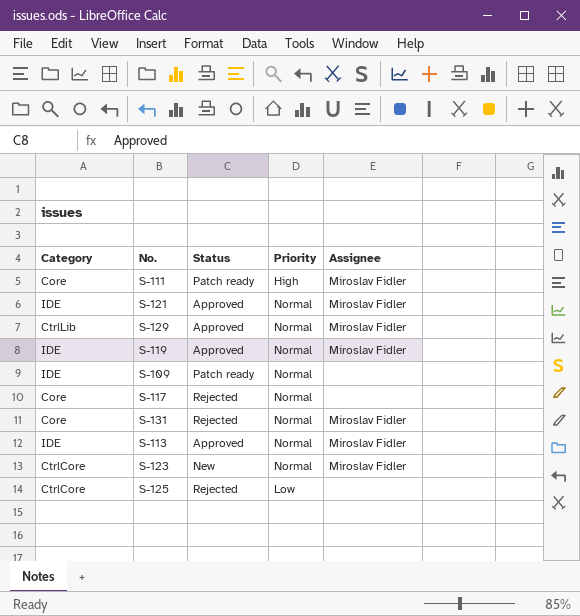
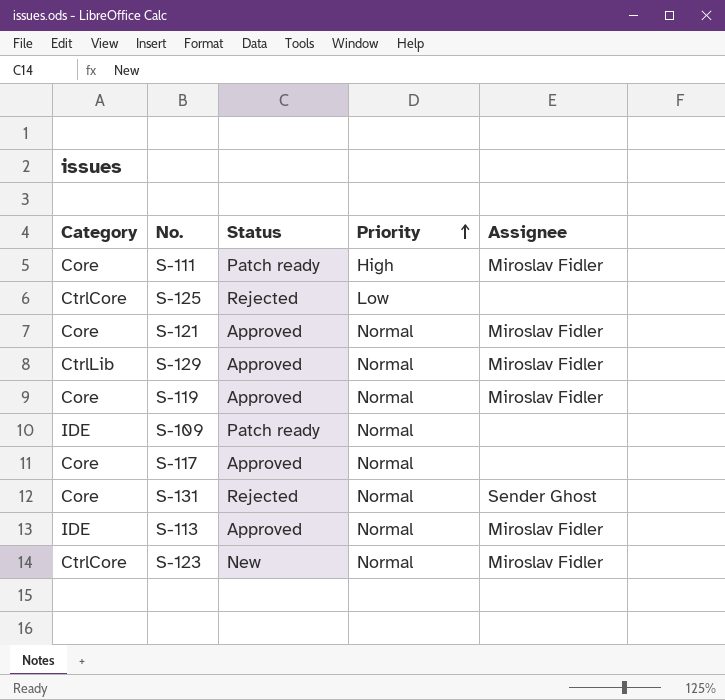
row order: none -> Priority ascending
S-121 | Category: IDE -> Core
S-119 | Category: IDE -> Core
S-117 | Status: Rejected -> Approved
S-131 | Assignee: Miroslav Fidler -> Sender Ghost

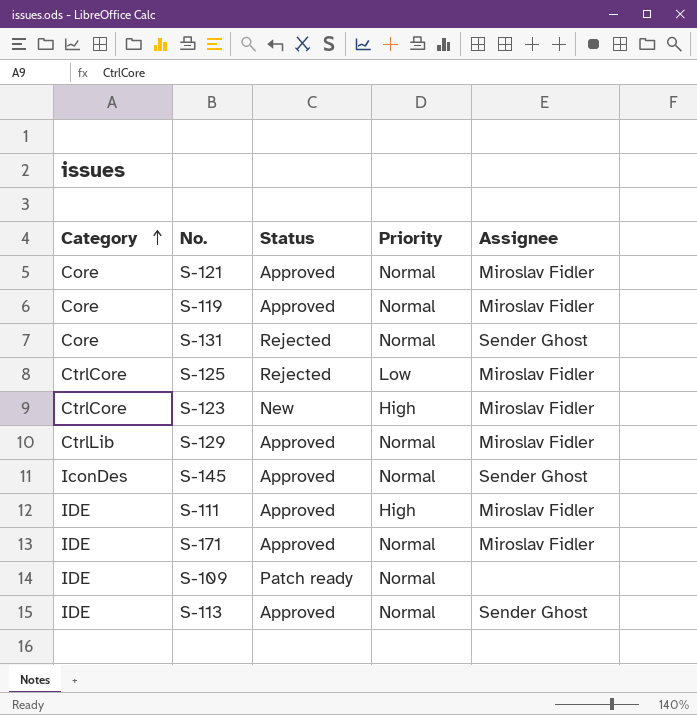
row order: Priority ascending -> Category ascending
row S-117: Core | Approved | Normal | none -> none
S-125 | Assignee: none -> Miroslav Fidler
S-123 | Priority: Normal -> High
row S-145: none -> IconDes | Approved | Normal | Sender Ghost
S-111 | Category: Core -> IDE
S-111 | Status: Patch ready -> Approved
row S-171: none -> IDE | Approved | Normal | Miroslav Fidler
S-113 | Assignee: Miroslav Fidler -> Sender Ghost

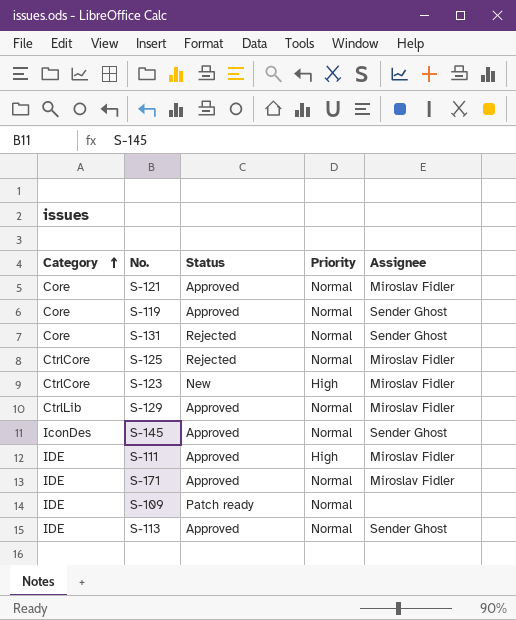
S-119 | Assignee: Miroslav Fidler -> Sender Ghost
S-125 | Priority: Low -> Normal

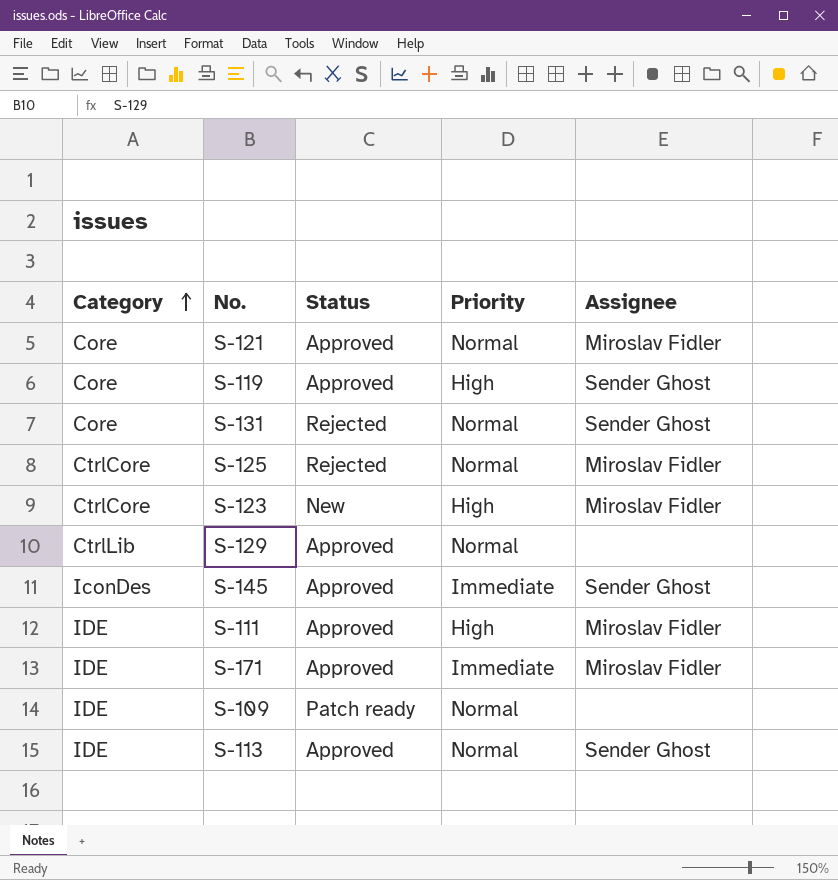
S-119 | Priority: Normal -> High
S-129 | Assignee: Miroslav Fidler -> none
S-145 | Priority: Normal -> Immediate
S-171 | Priority: Normal -> Immediate

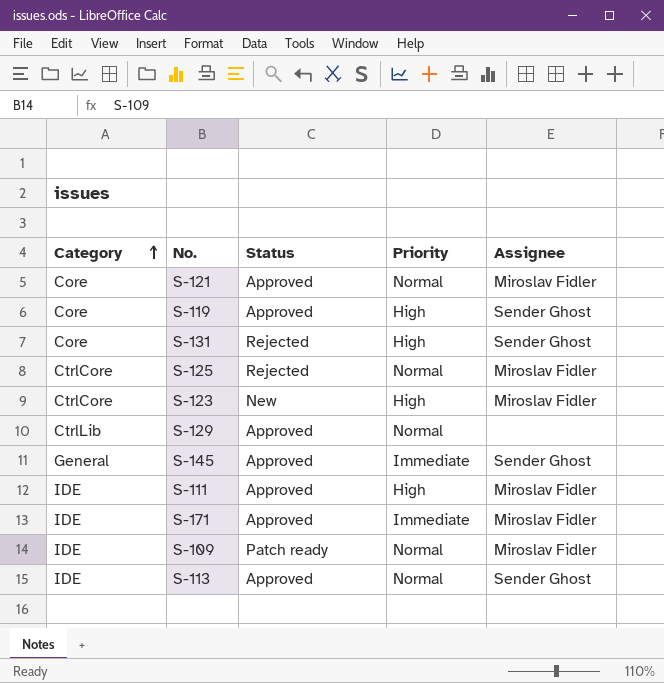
S-131 | Priority: Normal -> High
S-145 | Category: IconDes -> General
S-109 | Assignee: none -> Miroslav Fidler

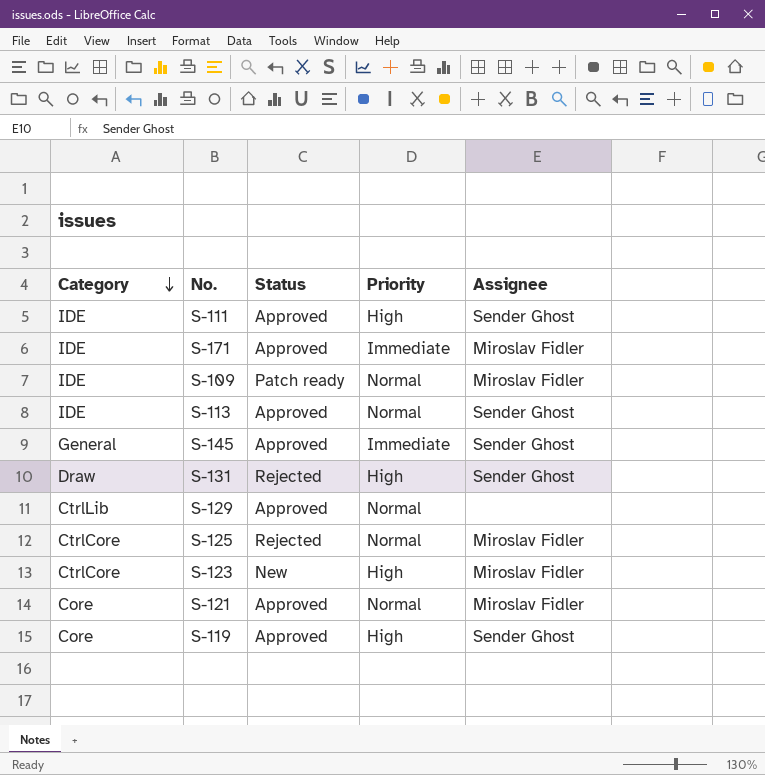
row order: Category ascending -> Category descending
S-111 | Assignee: Miroslav Fidler -> Sender Ghost
S-131 | Category: Core -> Draw

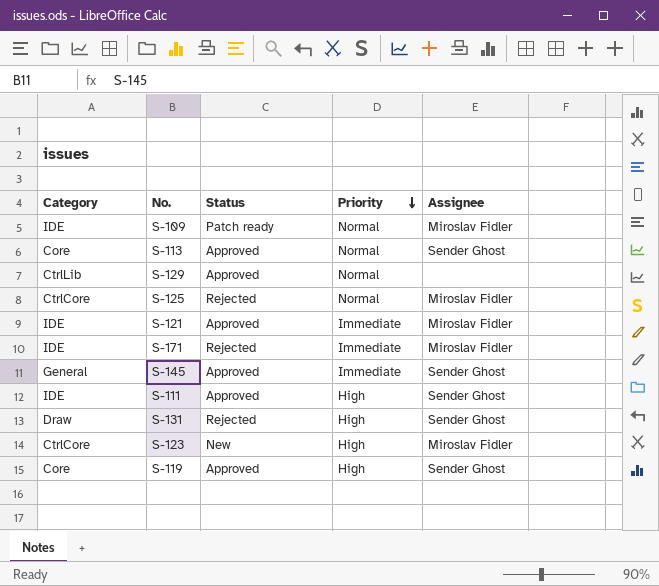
row order: Category descending -> Priority descending
S-113 | Category: IDE -> Core
S-121 | Category: Core -> IDE
S-121 | Priority: Normal -> Immediate
S-171 | Status: Approved -> Rejected

